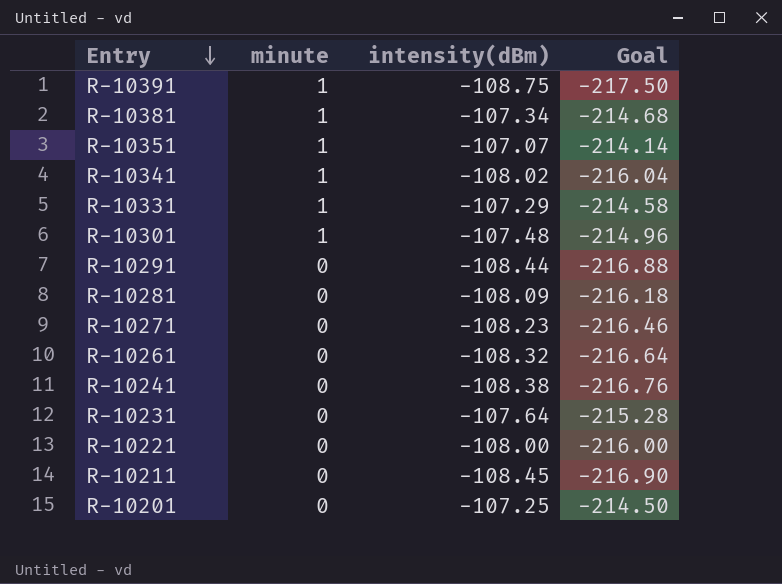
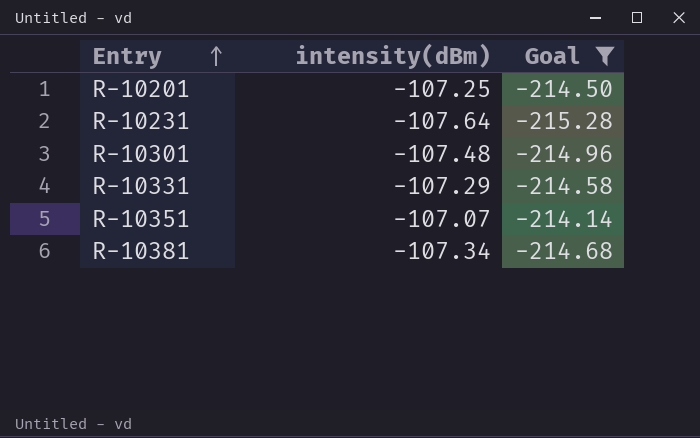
filter: none -> Goal >= -215.28
row order: Entry descending -> Entry ascending
column minute | position: 2 -> none

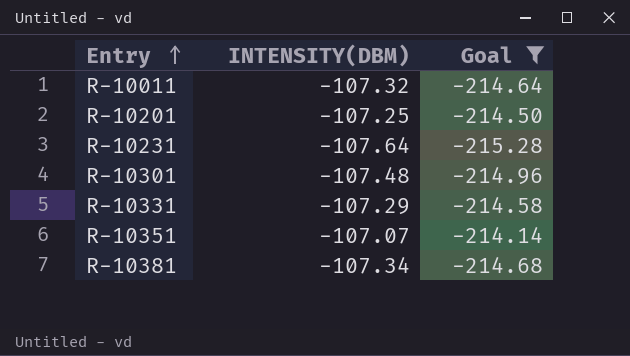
column name: intensity(dBm) -> INTENSITY(DBM)
row R-10011: none -> -107.32 | -214.64

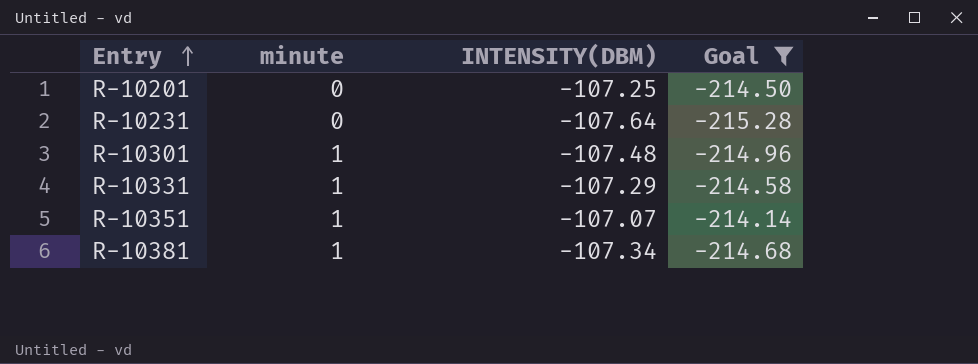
column minute | position: none -> 2
row R-10011: -107.32 | -214.64 -> none

